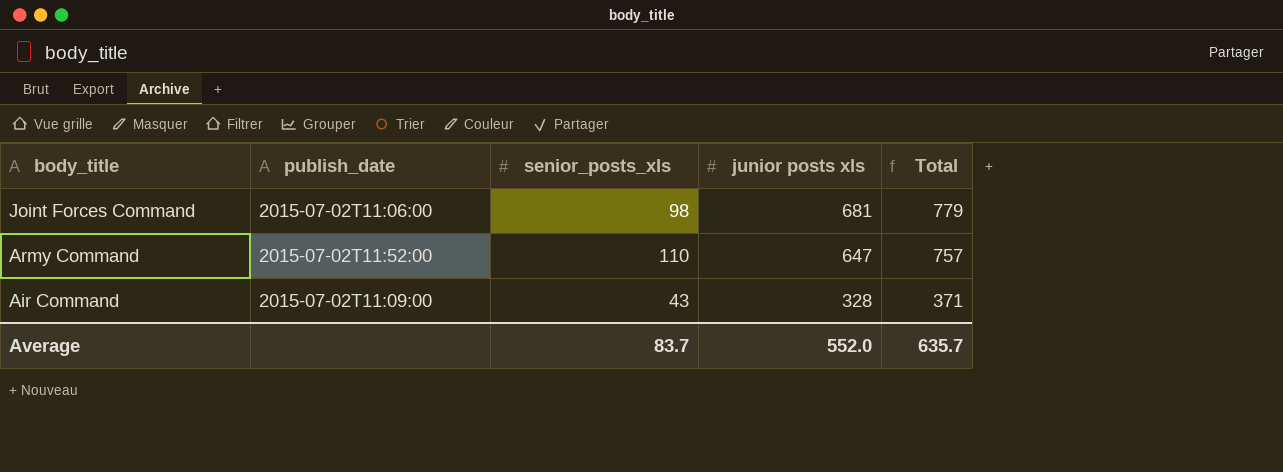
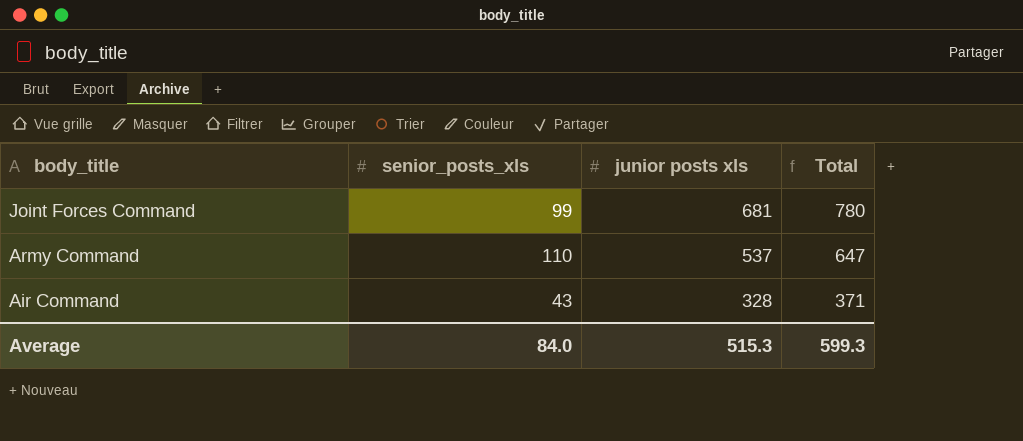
column publish_date | position: 2 -> none
Joint Forces Command | senior_posts_xls: 98 -> 99
Joint Forces Command | Total: 779 -> 780
Army Command | junior posts xls: 647 -> 537
Army Command | Total: 757 -> 647
Average | senior_posts_xls: 83.7 -> 84.0
Average | junior posts xls: 552.0 -> 515.3
Average | Total: 635.7 -> 599.3

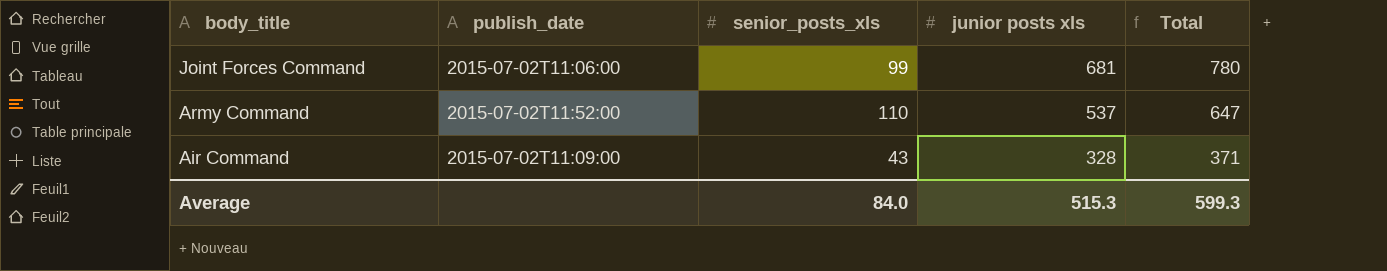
column publish_date | position: none -> 2

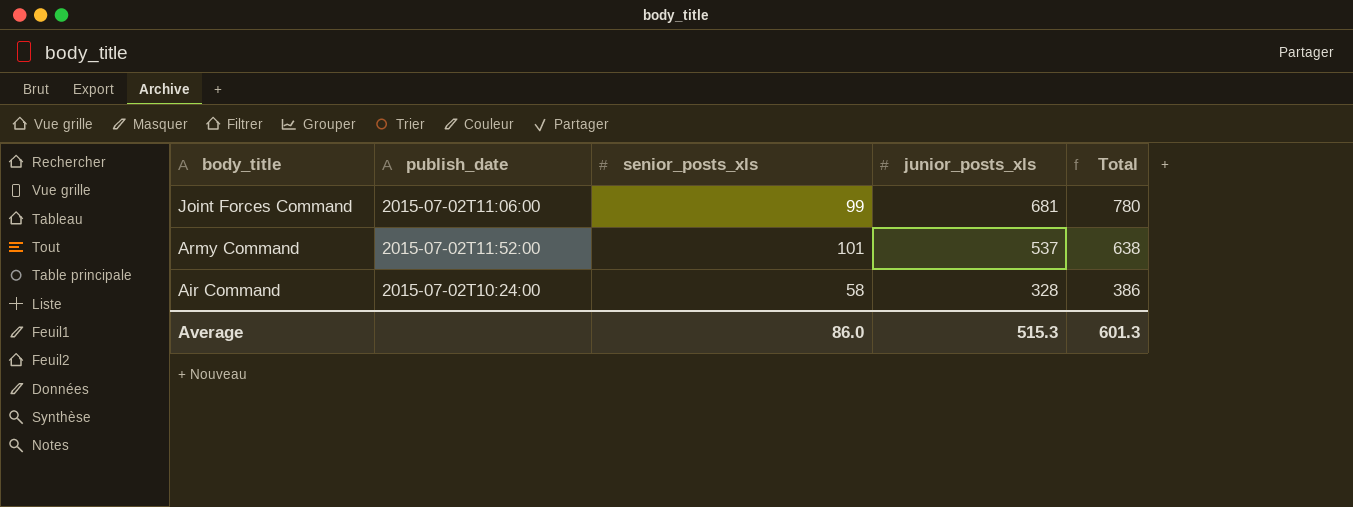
column name: junior posts xls -> junior_posts_xls
Army Command | senior_posts_xls: 110 -> 101
Army Command | Total: 647 -> 638
Air Command | publish_date: 2015-07-02T11:09:00 -> 2015-07-02T10:24:00
Air Command | senior_posts_xls: 43 -> 58
Air Command | Total: 371 -> 386
Average | senior_posts_xls: 84.0 -> 86.0
Average | Total: 599.3 -> 601.3

